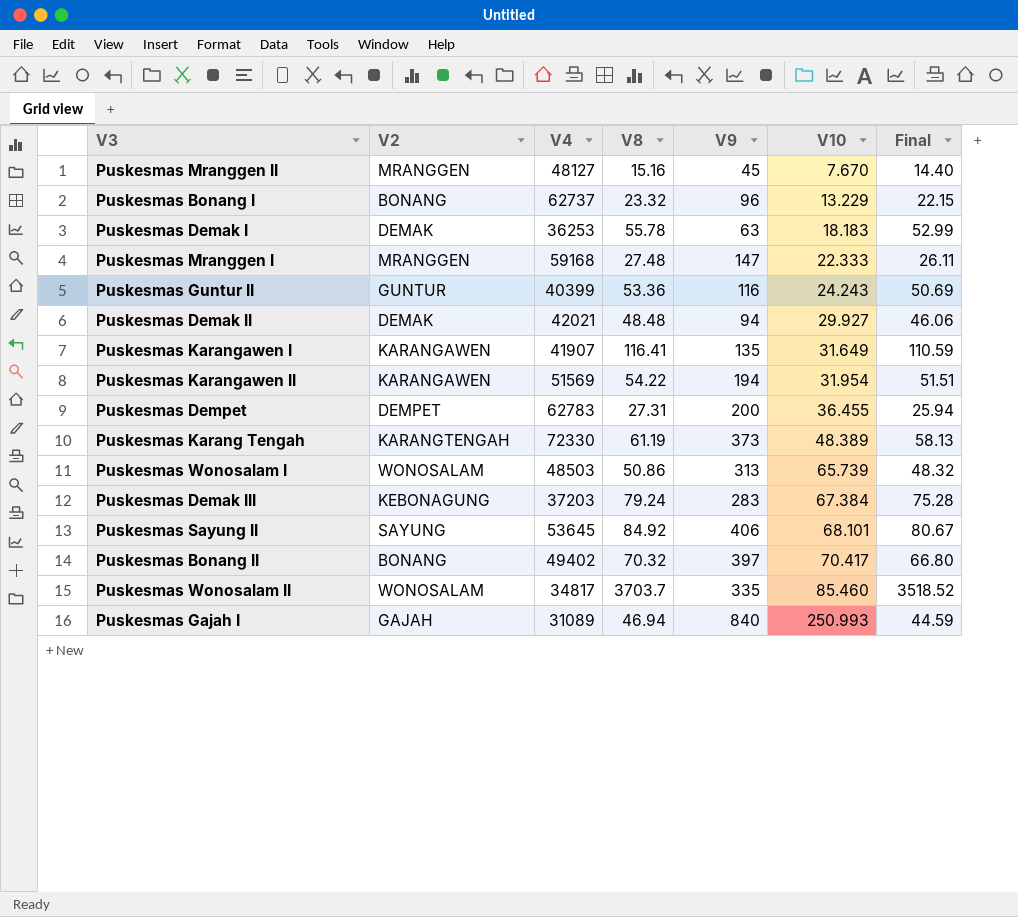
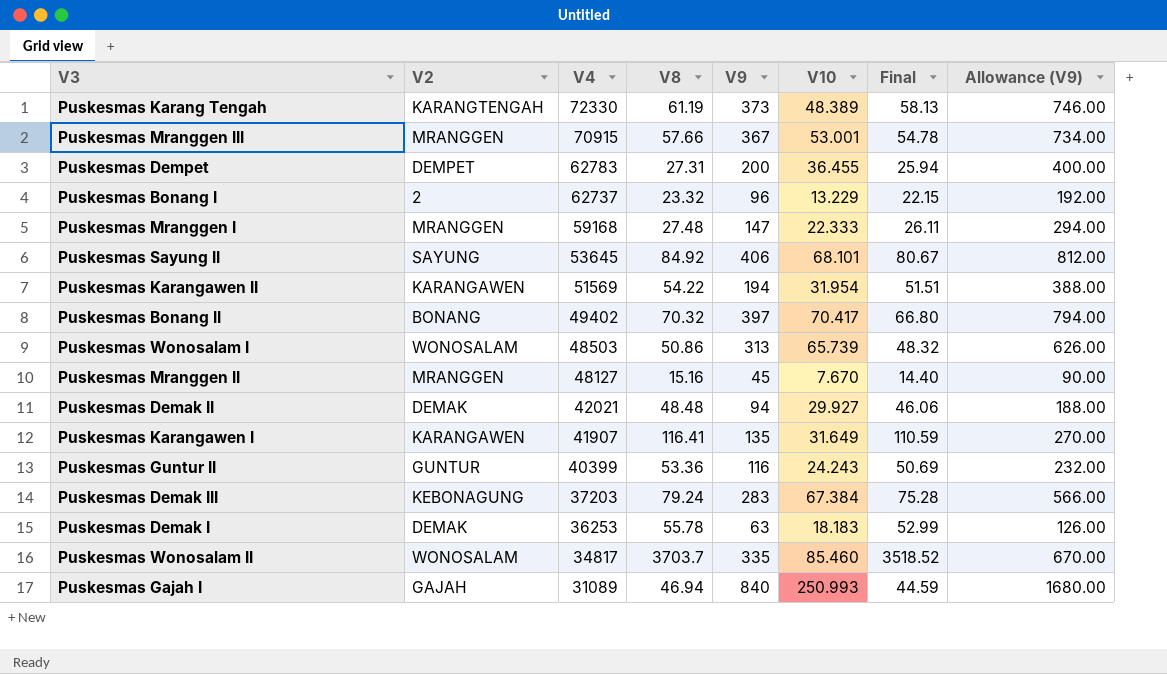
row order: V10 ascending -> V4 descending
column Allowance (V9) | formula: none -> [V9] * 2
row Puskesmas Mranggen III: none -> MRANGGEN | 70915 | 57.66 | 367 | 53.001 | 54.78 | 734.00
Puskesmas Bonang I | V2: BONANG -> 2

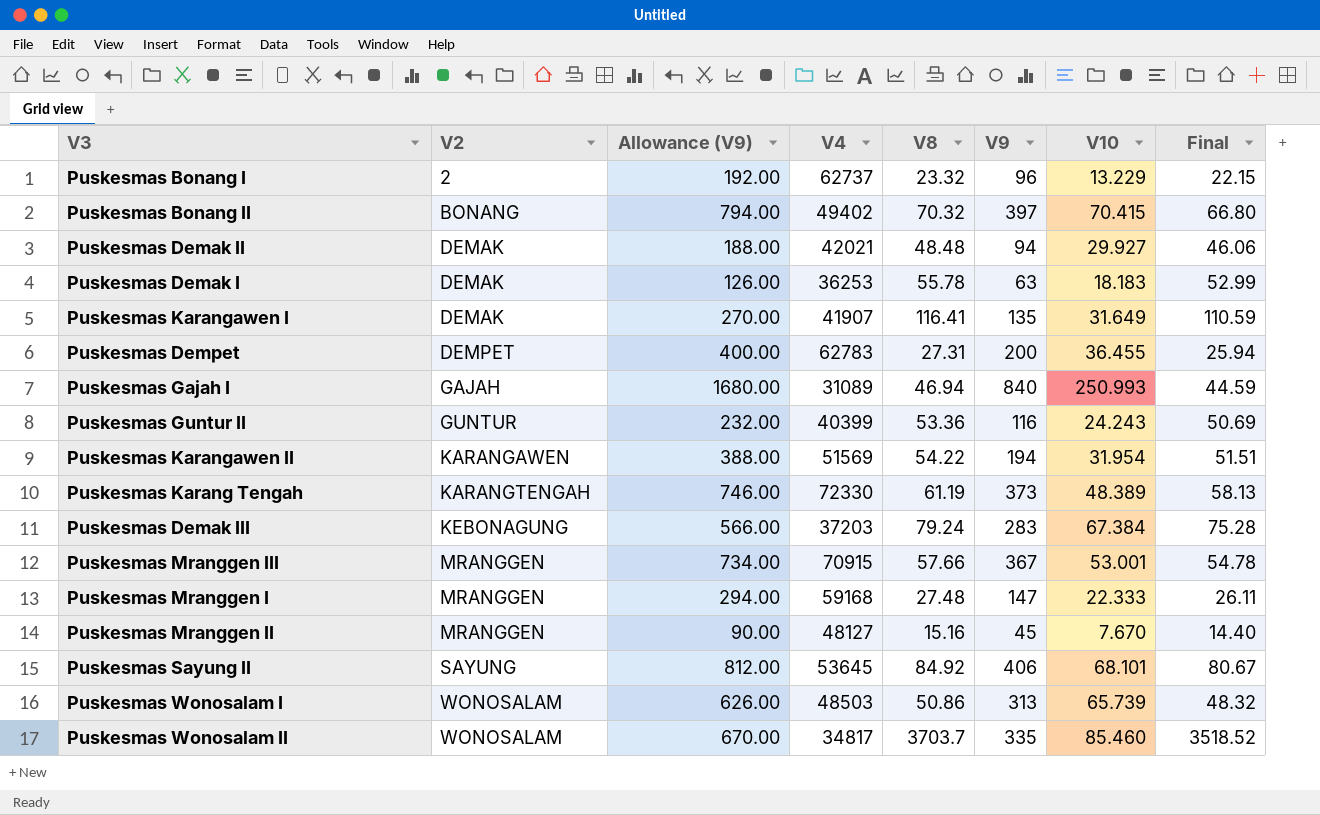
row order: V4 descending -> V2 ascending
column Allowance (V9) | position: 8 -> 3
Puskesmas Bonang II | V10: 70.417 -> 70.415
Puskesmas Karangawen I | V2: KARANGAWEN -> DEMAK

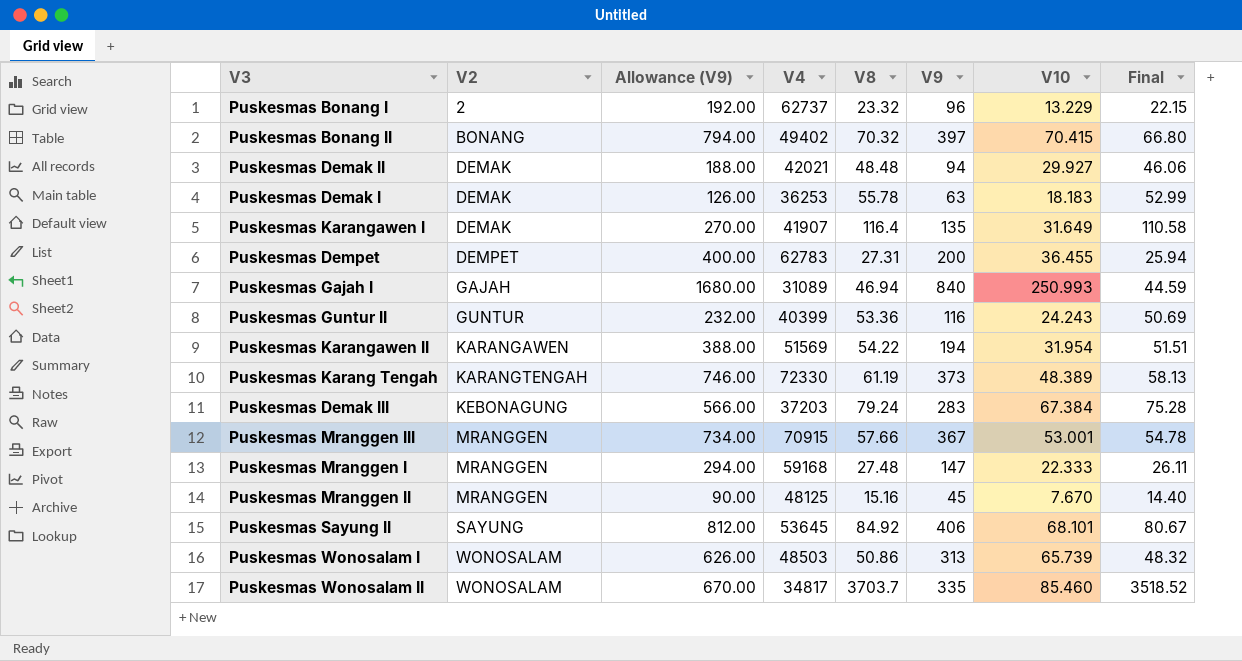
Puskesmas Karangawen I | V8: 116.41 -> 116.4
Puskesmas Karangawen I | Final: 110.59 -> 110.58
Puskesmas Mranggen II | V4: 48127 -> 48125

